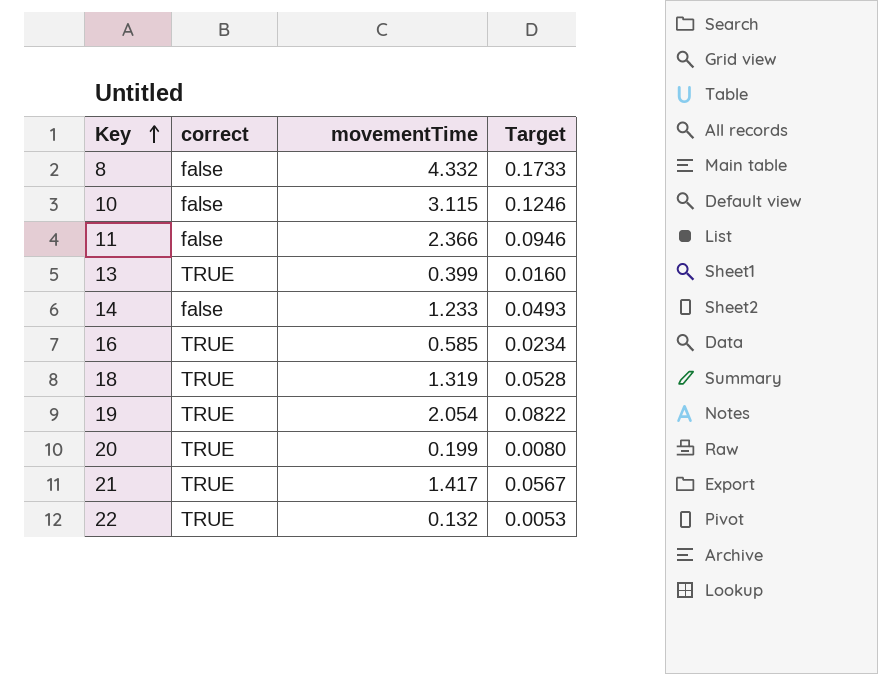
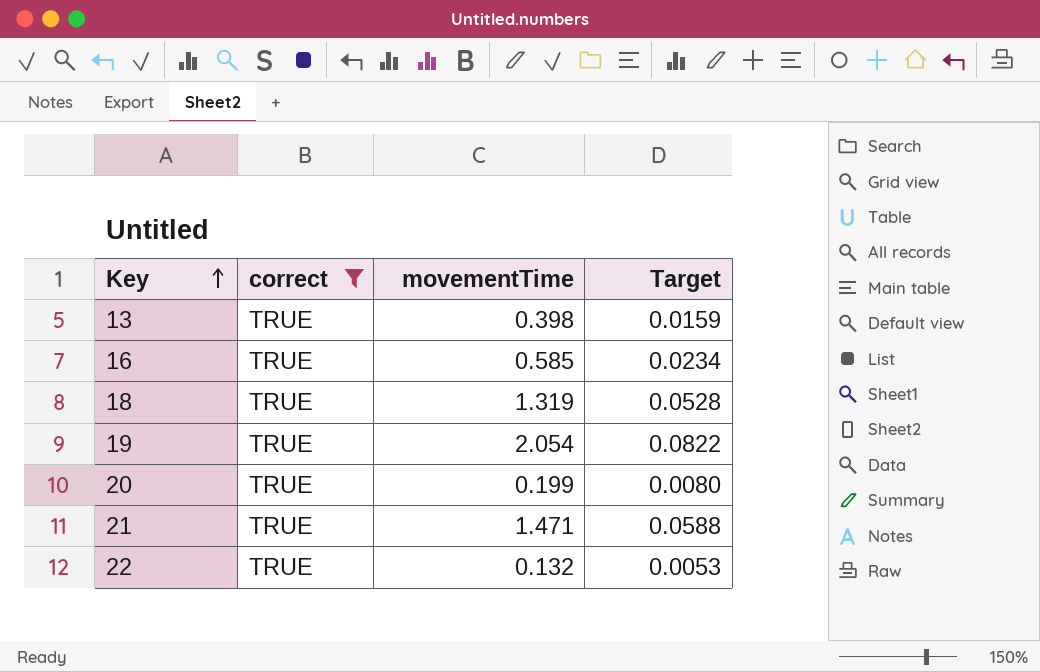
filter: none -> correct = TRUE
13 | movementTime: 0.399 -> 0.398
13 | Target: 0.0160 -> 0.0159
21 | movementTime: 1.417 -> 1.471
21 | Target: 0.0567 -> 0.0588

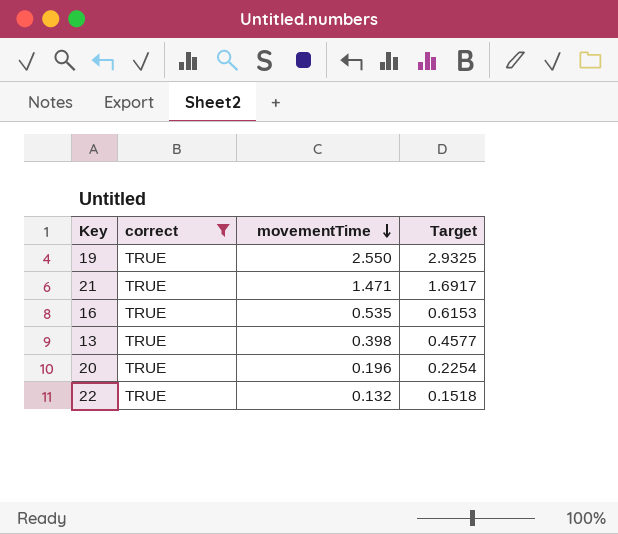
row order: Key ascending -> movementTime descending
column Target | formula: [movementTime] * 0.04 -> [movementTime] * 1.15
row 18: TRUE | 1.319 | 0.0528 -> none
19 | movementTime: 2.054 -> 2.550
16 | movementTime: 0.585 -> 0.535
20 | movementTime: 0.199 -> 0.196

